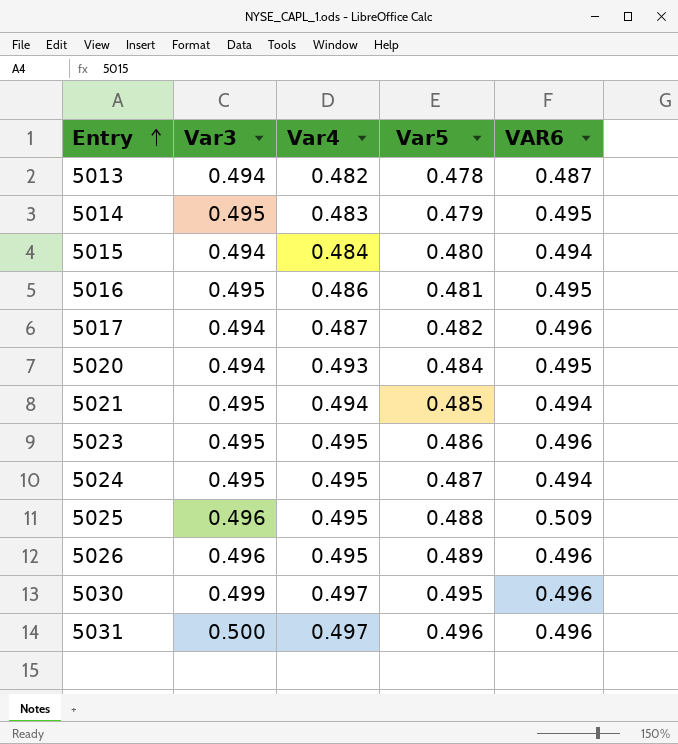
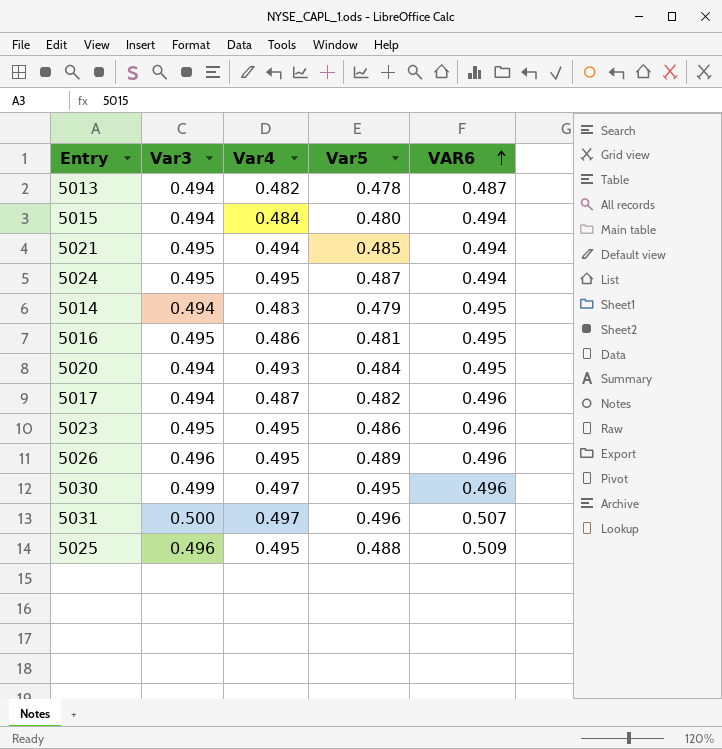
row order: Entry ascending -> VAR6 ascending
5014 | Var3: 0.495 -> 0.494
5031 | VAR6: 0.496 -> 0.507

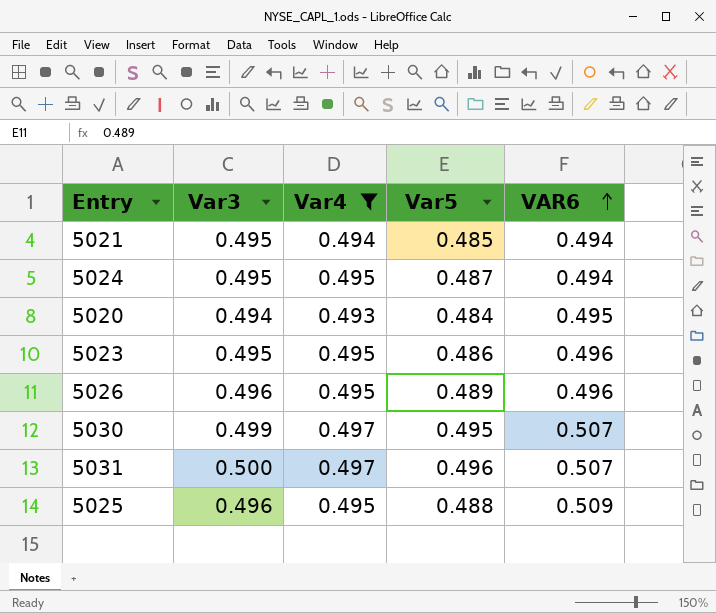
filter: none -> Var4 >= 0.493
5030 | VAR6: 0.496 -> 0.507

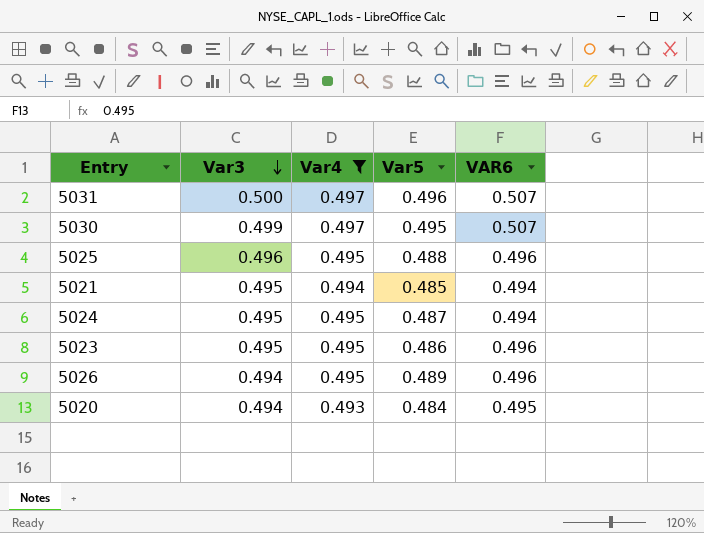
row order: VAR6 ascending -> Var3 descending
5025 | VAR6: 0.509 -> 0.496
5026 | Var3: 0.496 -> 0.494

